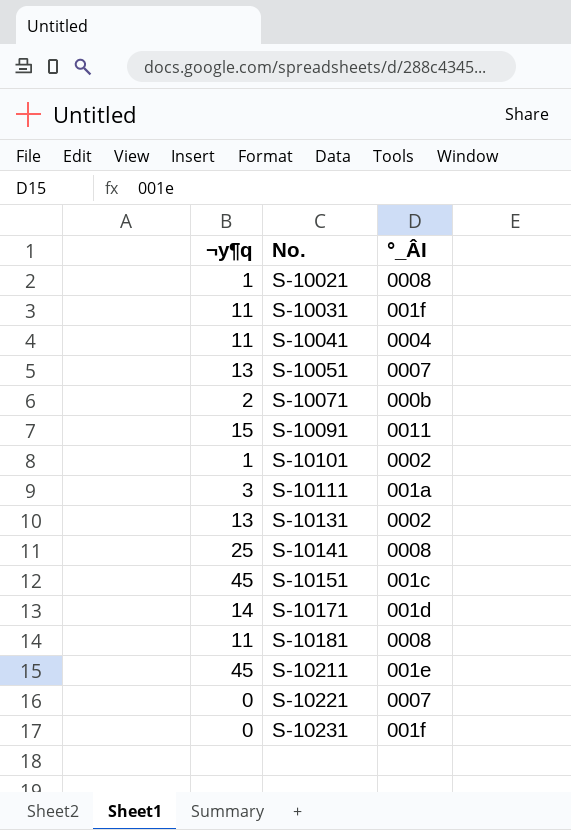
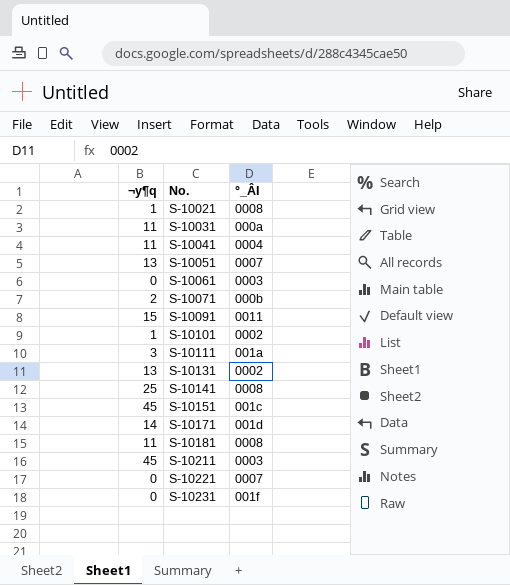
S-10031 | °_ÂI: 001f -> 000a
row S-10061: none -> 0 | 0003
S-10211 | °_ÂI: 001e -> 0003

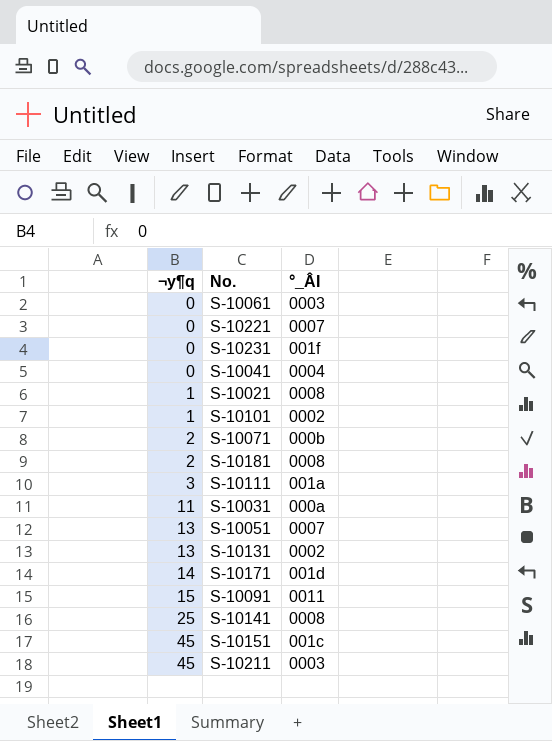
row order: No. ascending -> ¬y¶q ascending
S-10041 | ¬y¶q: 11 -> 0
S-10181 | ¬y¶q: 11 -> 2

